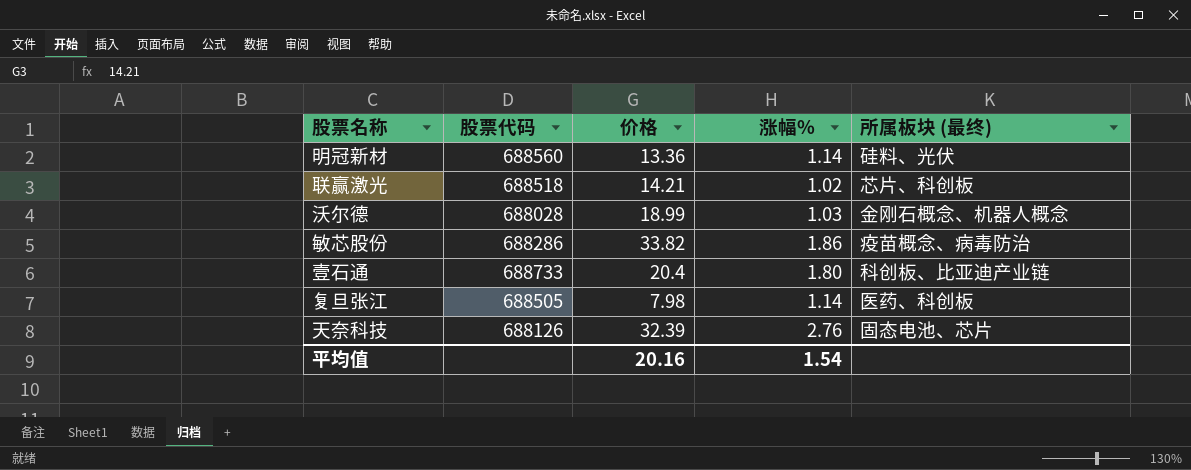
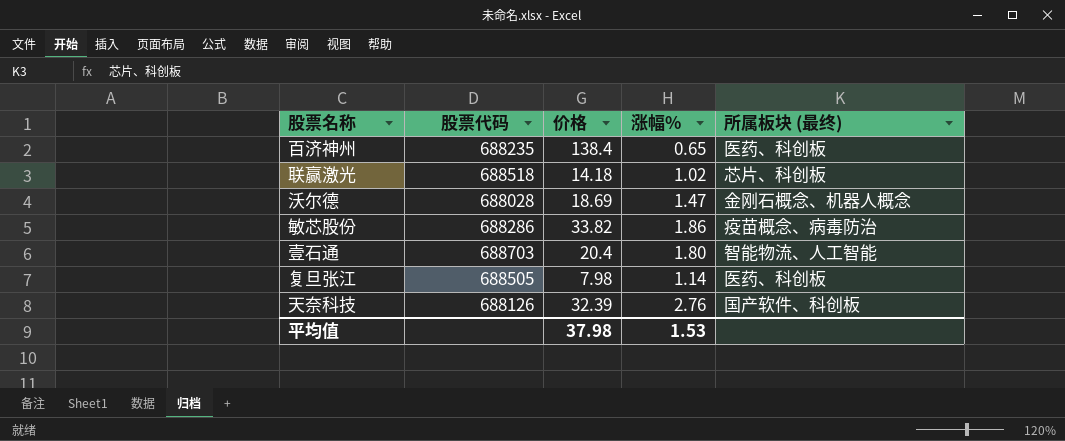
row 明冠新材: 688560 | 13.36 | 1.14 | 硅料、光伏 -> none
row 百济神州: none -> 688235 | 138.4 | 0.65 | 医药、科创板
联赢激光 | 价格: 14.21 -> 14.18
沃尔德 | 价格: 18.99 -> 18.69
沃尔德 | 涨幅%: 1.03 -> 1.47
壹石通 | 股票代码: 688733 -> 688703
壹石通 | 所属板块 (最终): 科创板、比亚迪产业链 -> 智能物流、人工智能
天奈科技 | 所属板块 (最终): 固态电池、芯片 -> 国产软件、科创板
平均值 | 价格: 20.16 -> 37.98
平均值 | 涨幅%: 1.54 -> 1.53

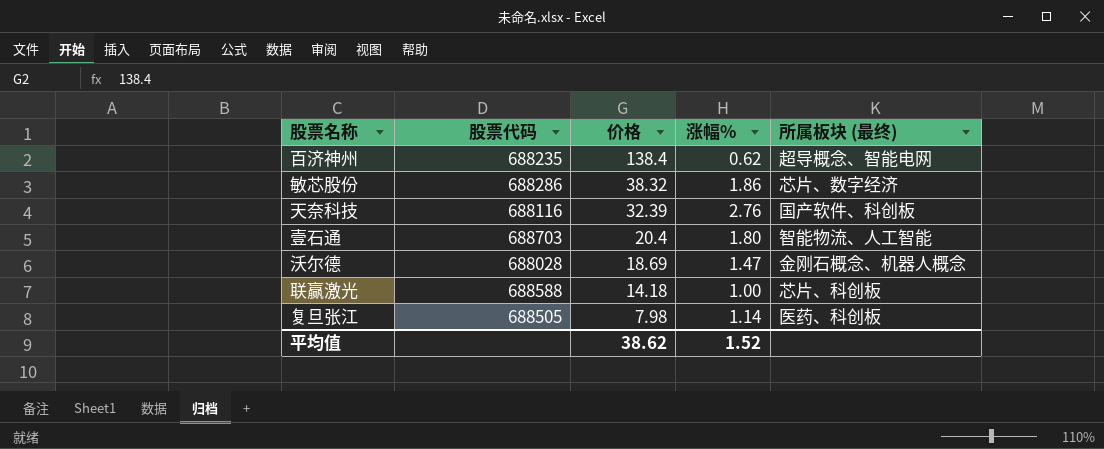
row order: none -> 价格 descending
百济神州 | 涨幅%: 0.65 -> 0.62
百济神州 | 所属板块 (最终): 医药、科创板 -> 超导概念、智能电网
敏芯股份 | 价格: 33.82 -> 38.32
敏芯股份 | 所属板块 (最终): 疫苗概念、病毒防治 -> 芯片、数字经济
天奈科技 | 股票代码: 688126 -> 688116
联赢激光 | 股票代码: 688518 -> 688588
联赢激光 | 涨幅%: 1.02 -> 1.00
平均值 | 价格: 37.98 -> 38.62
平均值 | 涨幅%: 1.53 -> 1.52

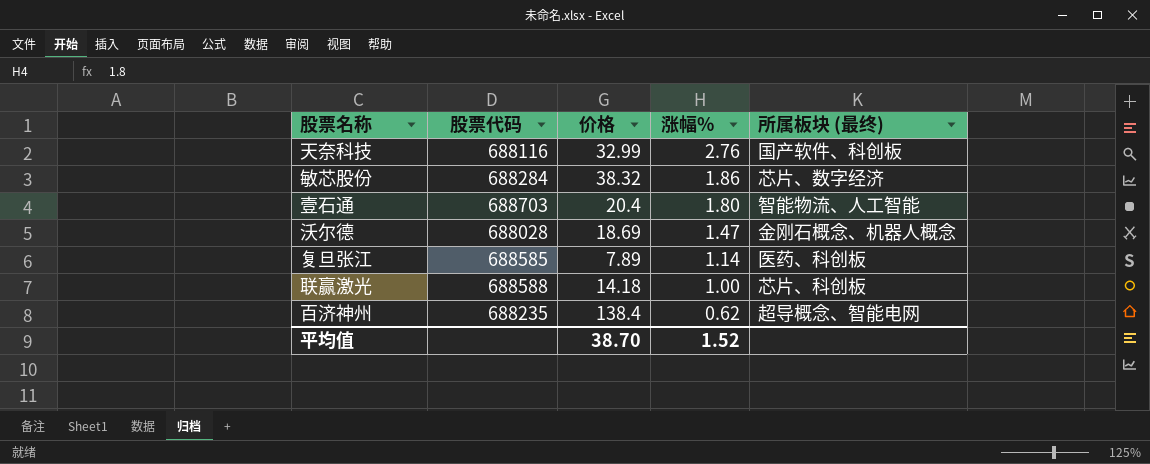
row order: 价格 descending -> 涨幅% descending
天奈科技 | 价格: 32.39 -> 32.99
敏芯股份 | 股票代码: 688286 -> 688284
复旦张江 | 股票代码: 688505 -> 688585
复旦张江 | 价格: 7.98 -> 7.89
平均值 | 价格: 38.62 -> 38.70

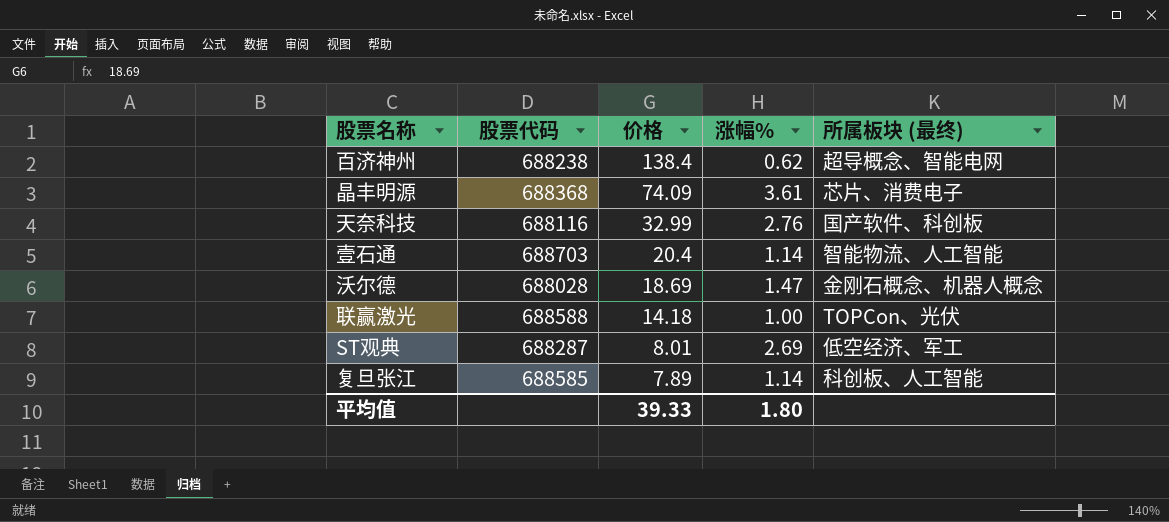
row order: 涨幅% descending -> 价格 descending
row 敏芯股份: 688284 | 38.32 | 1.86 | 芯片、数字经济 -> none
百济神州 | 股票代码: 688235 -> 688238
row 晶丰明源: none -> 688368 | 74.09 | 3.61 | 芯片、消费电子
壹石通 | 涨幅%: 1.80 -> 1.14
联赢激光 | 所属板块 (最终): 芯片、科创板 -> TOPCon、光伏
row ST观典: none -> 688287 | 8.01 | 2.69 | 低空经济、军工
复旦张江 | 所属板块 (最终): 医药、科创板 -> 科创板、人工智能
平均值 | 价格: 38.70 -> 39.33
平均值 | 涨幅%: 1.52 -> 1.80

